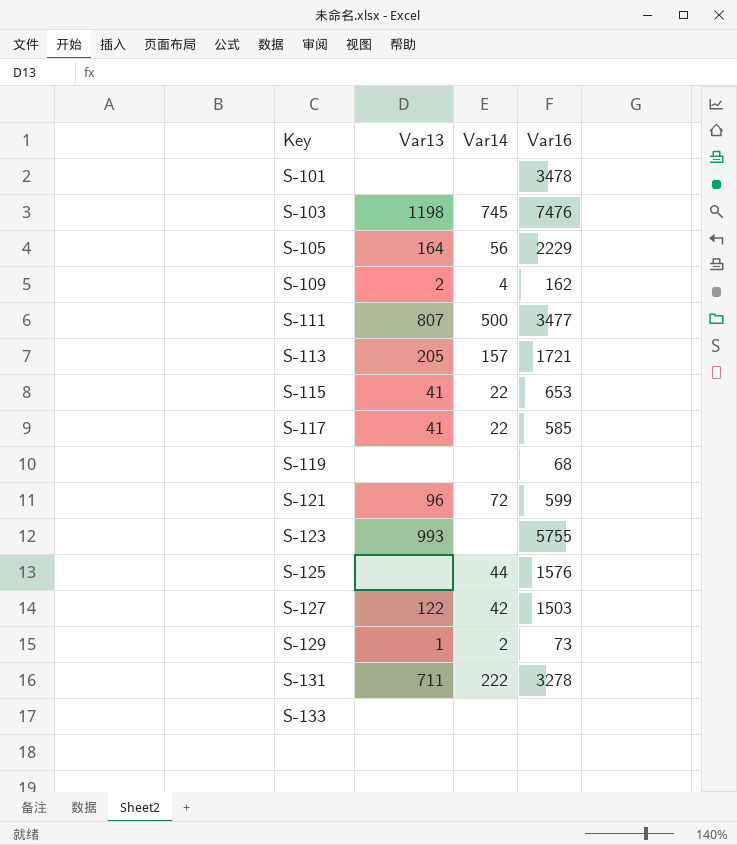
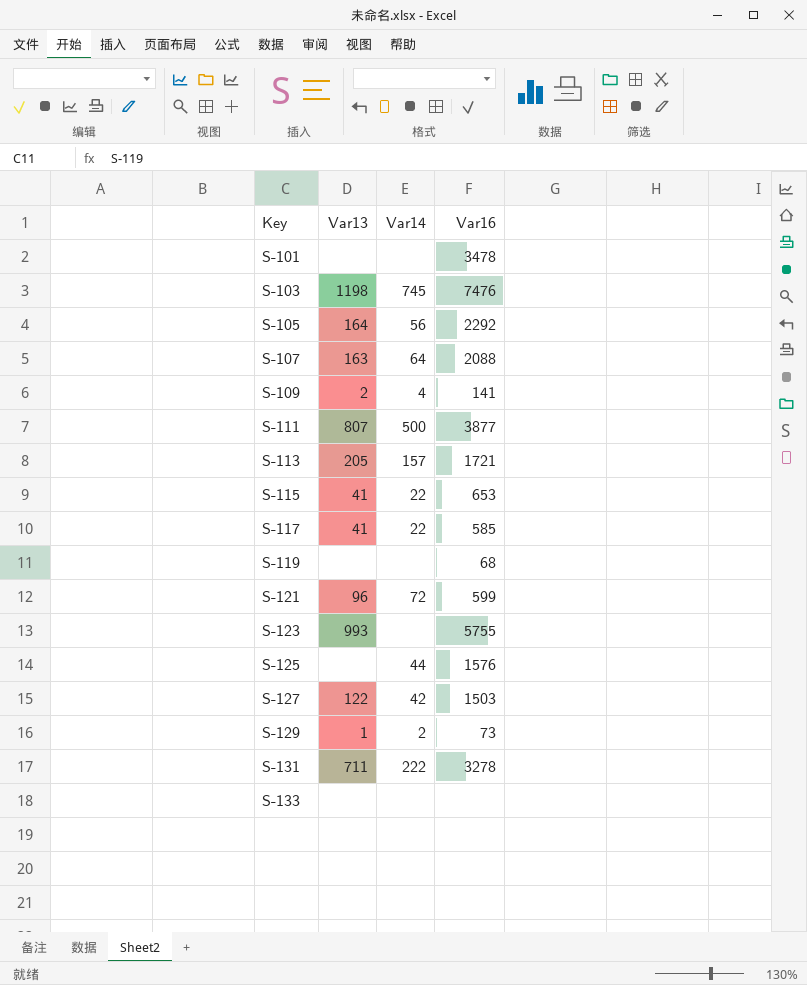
S-105 | Var16: 2229 -> 2292
row S-107: none -> 163 | 64 | 2088
S-109 | Var16: 162 -> 141
S-111 | Var16: 3477 -> 3877

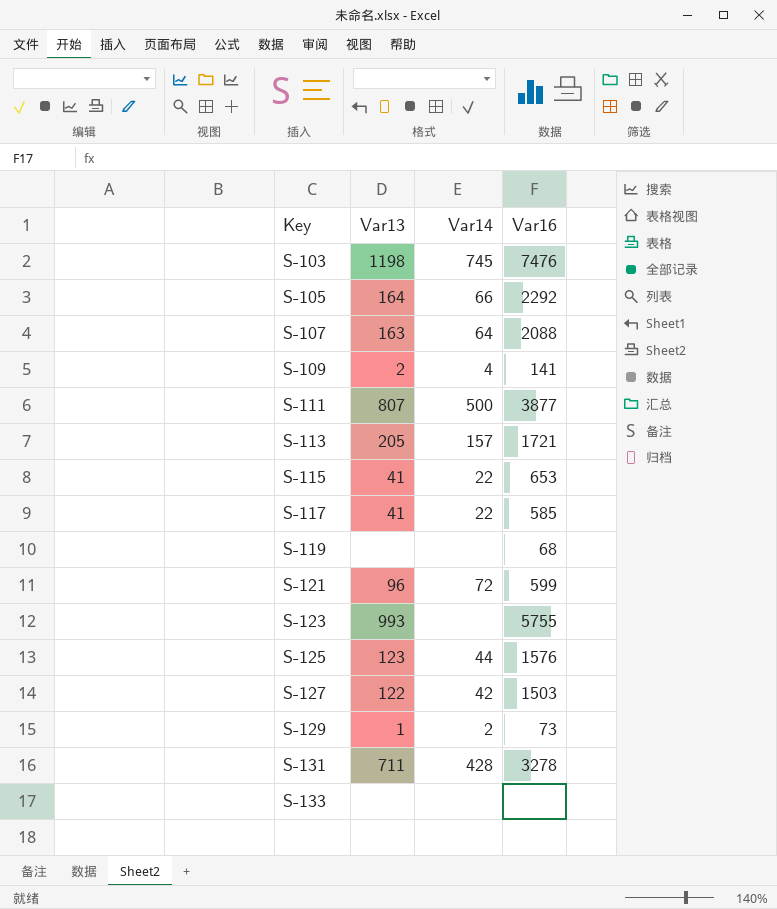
row S-101: none | none | 3478 -> none
S-105 | Var14: 56 -> 66
S-125 | Var13: none -> 123
S-131 | Var14: 222 -> 428

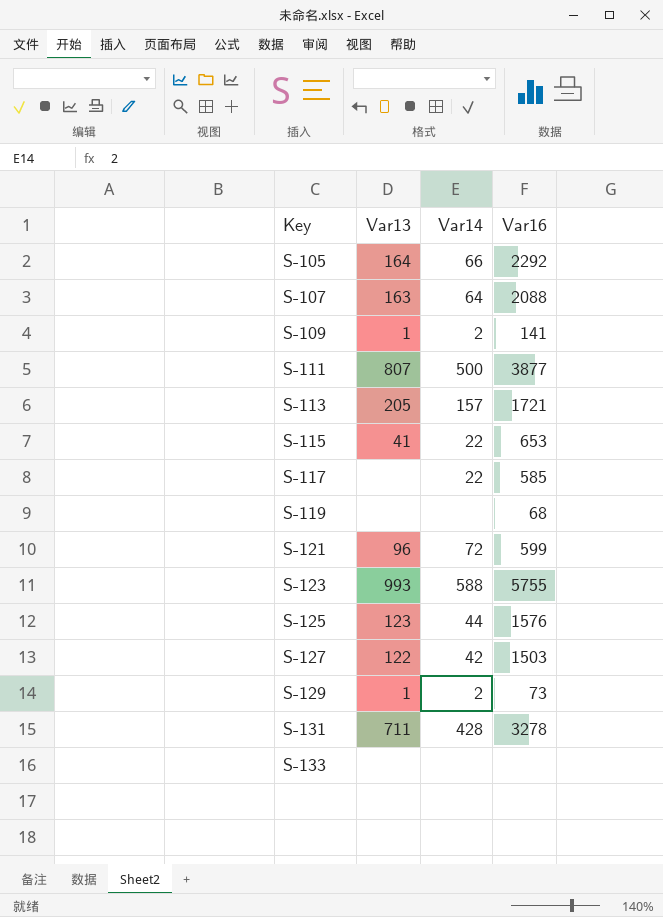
row S-103: 1198 | 745 | 7476 -> none
S-109 | Var13: 2 -> 1
S-109 | Var14: 4 -> 2
S-117 | Var13: 41 -> none
S-123 | Var14: none -> 588

